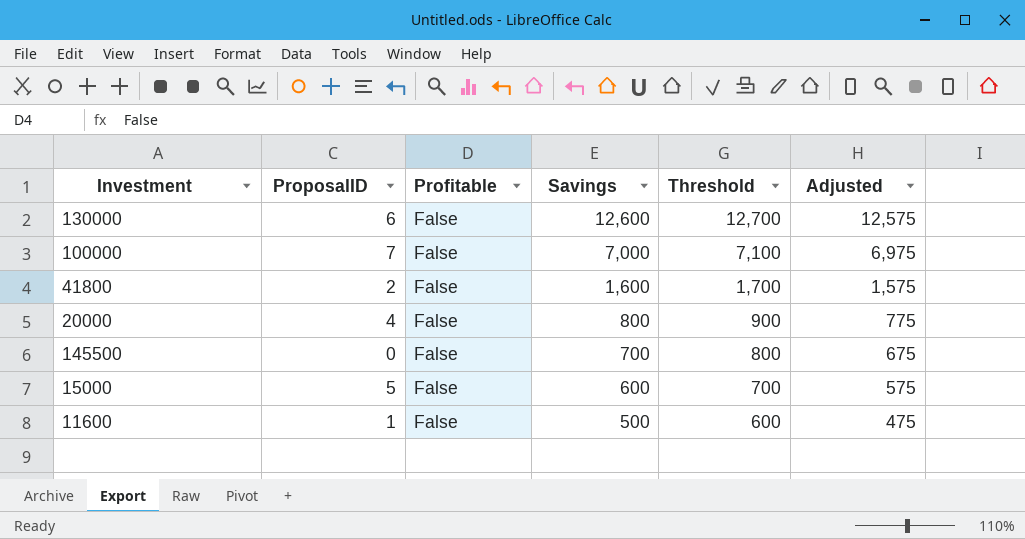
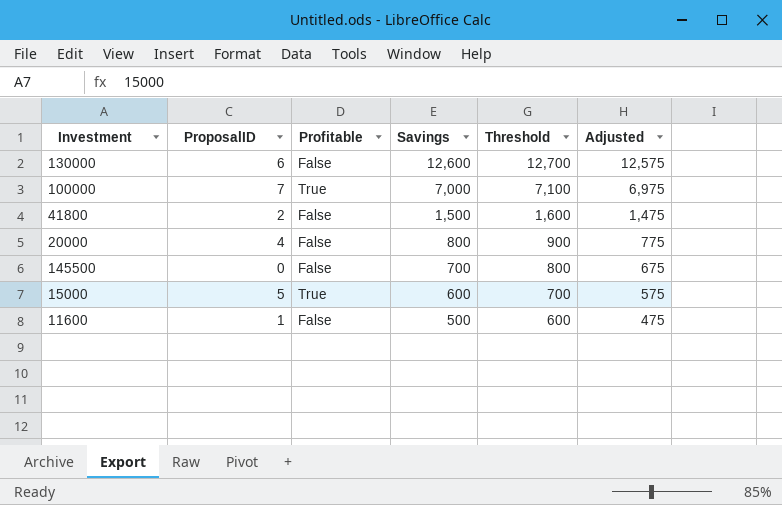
100000 | Profitable: False -> True
41800 | Savings: 1,600 -> 1,500
41800 | Threshold: 1,700 -> 1,600
41800 | Adjusted: 1,575 -> 1,475
15000 | Profitable: False -> True

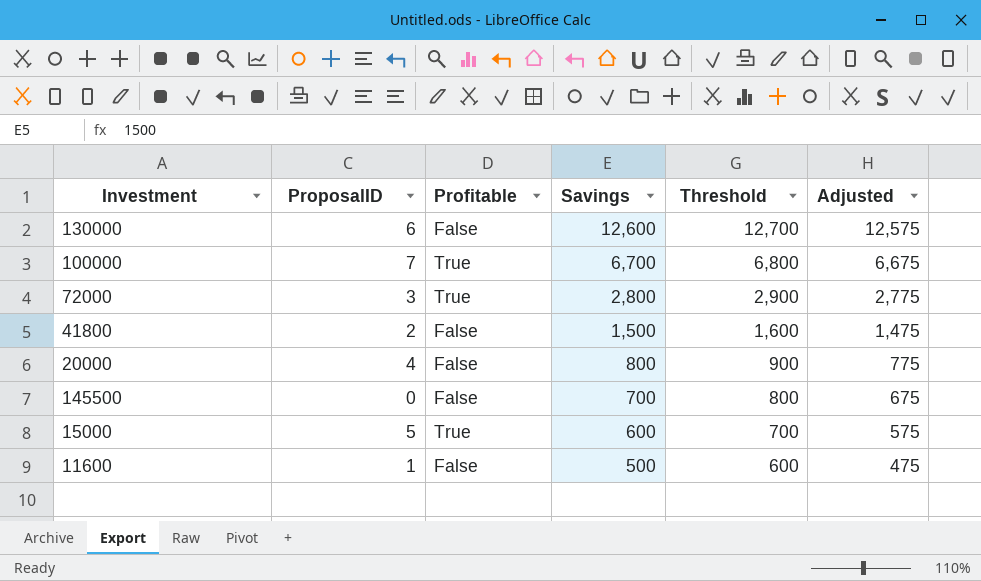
100000 | Savings: 7,000 -> 6,700
100000 | Threshold: 7,100 -> 6,800
100000 | Adjusted: 6,975 -> 6,675
row 72000: none -> 3 | True | 2,800 | 2,900 | 2,775

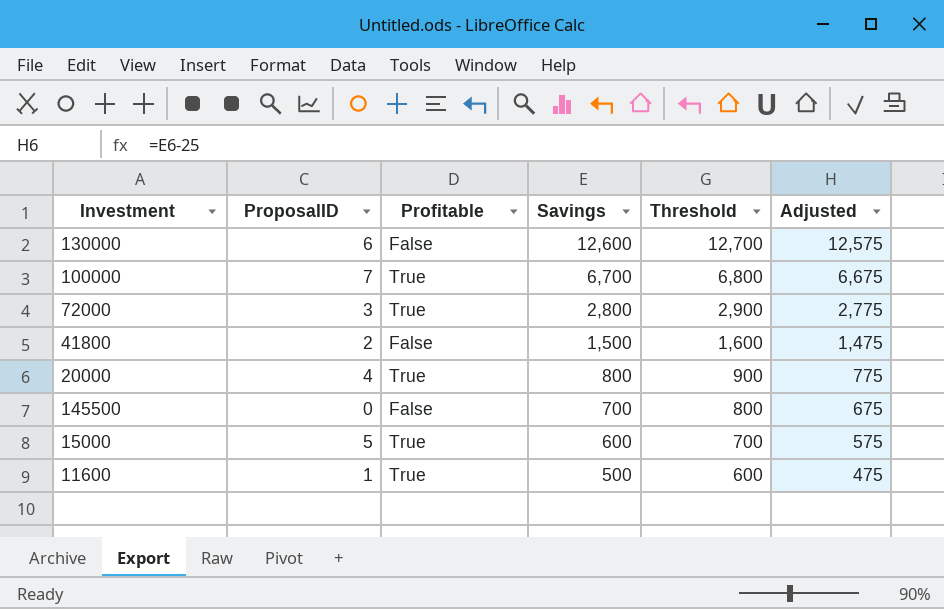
20000 | Profitable: False -> True
11600 | Profitable: False -> True

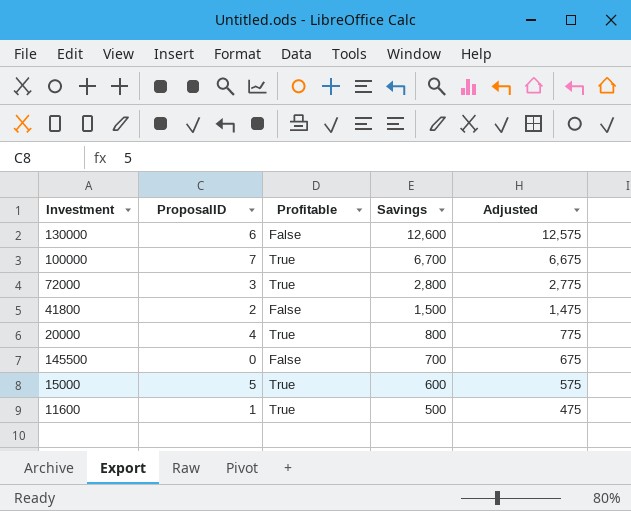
column Threshold | formula: [Savings] + 100 -> none

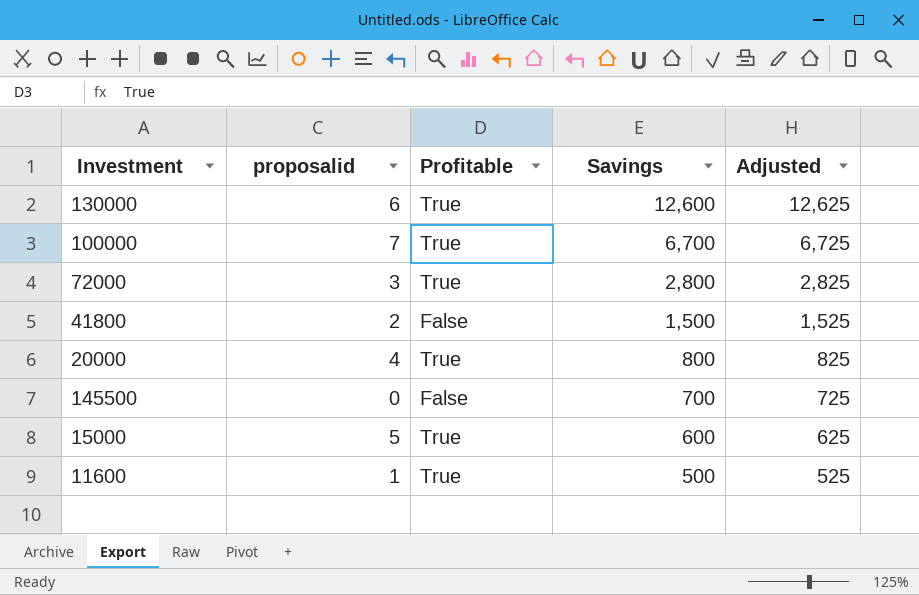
column name: ProposalID -> proposalid
column Adjusted | formula: [Savings] - 25 -> [Savings] + 25
130000 | Profitable: False -> True

